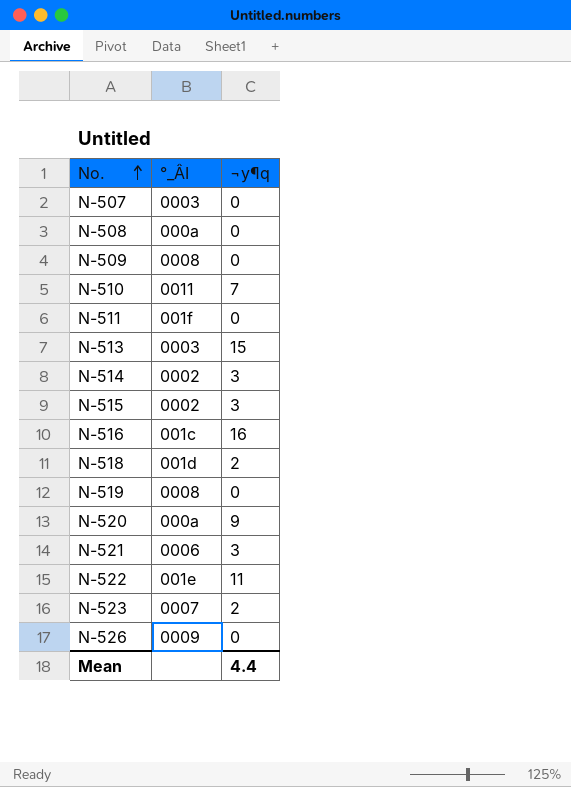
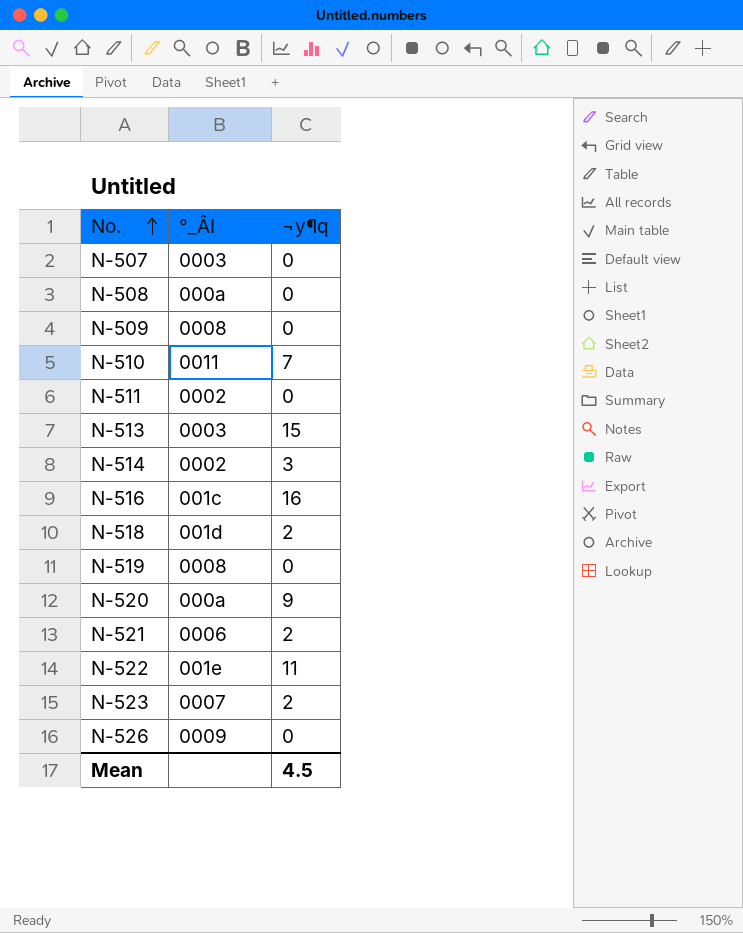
row N-515: 0002 | 3 -> none
N-511 | °_ÂI: 001f -> 0002
N-521 | ¬y¶q: 3 -> 2
Mean | ¬y¶q: 4.4 -> 4.5

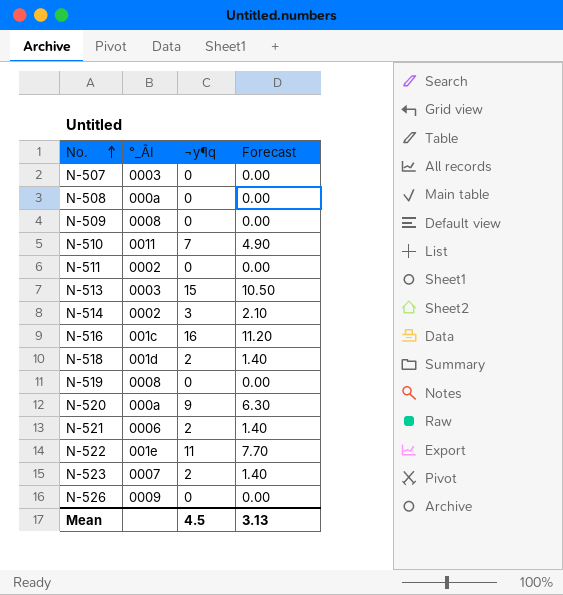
column Forecast | formula: none -> [¬y¶q] * 0.7

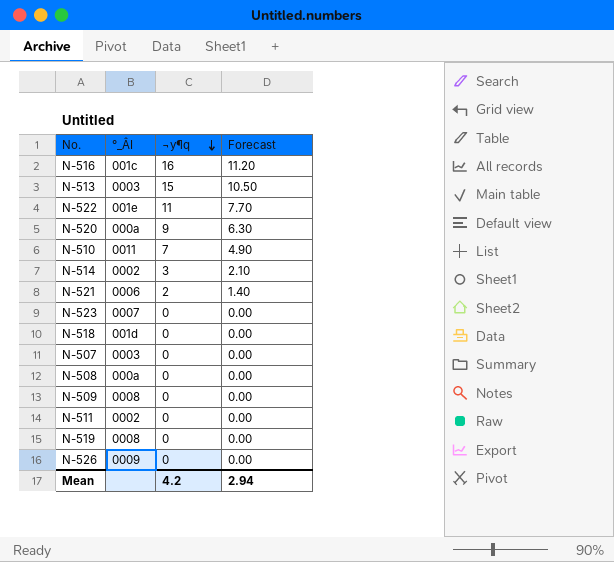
row order: No. ascending -> ¬y¶q descending
N-523 | ¬y¶q: 2 -> 0
N-523 | Forecast: 1.40 -> 0.00
N-518 | ¬y¶q: 2 -> 0
N-518 | Forecast: 1.40 -> 0.00
Mean | ¬y¶q: 4.5 -> 4.2
Mean | Forecast: 3.13 -> 2.94

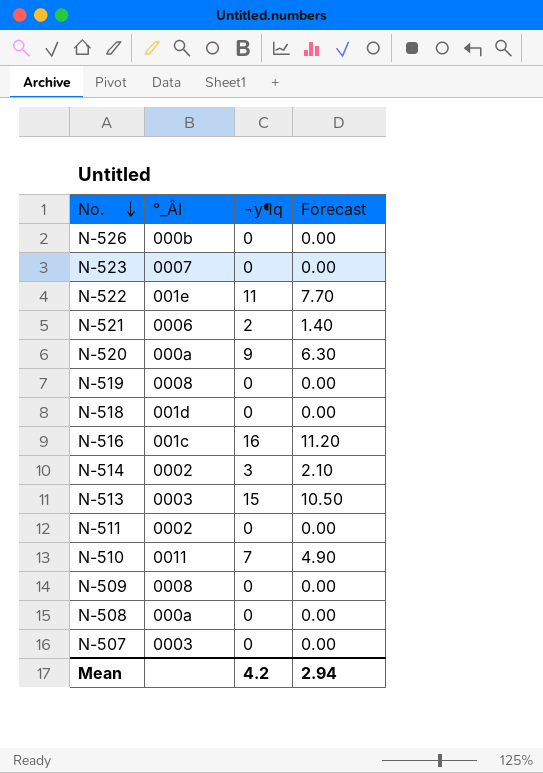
row order: ¬y¶q descending -> No. descending
N-526 | °_ÂI: 0009 -> 000b

